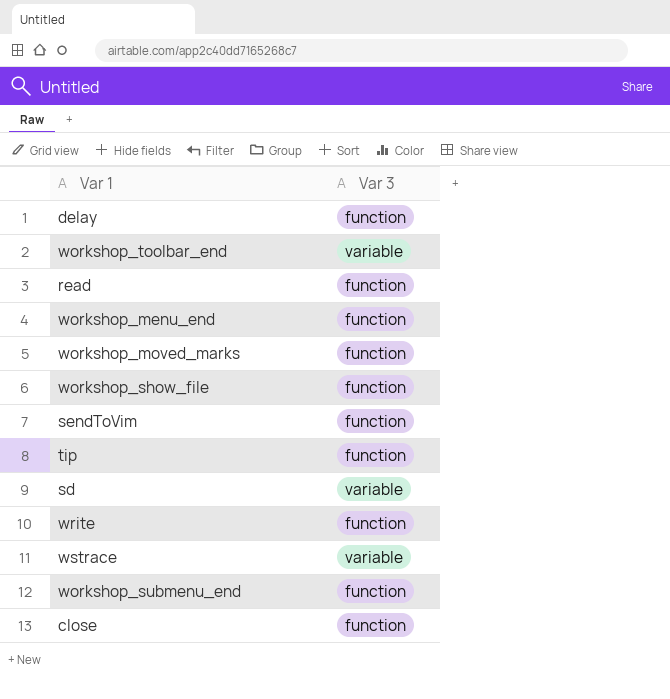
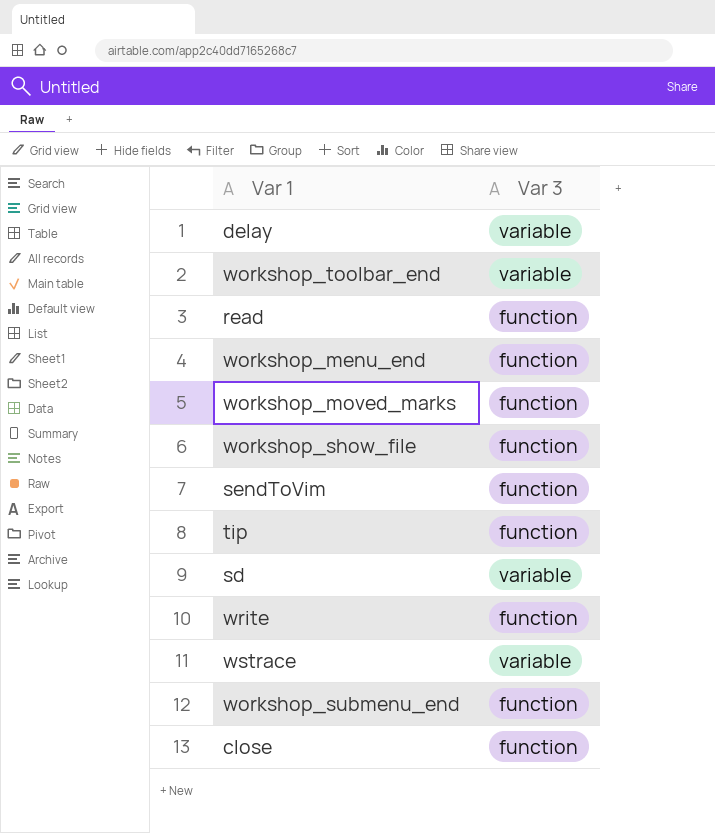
delay | Var 3: function -> variable

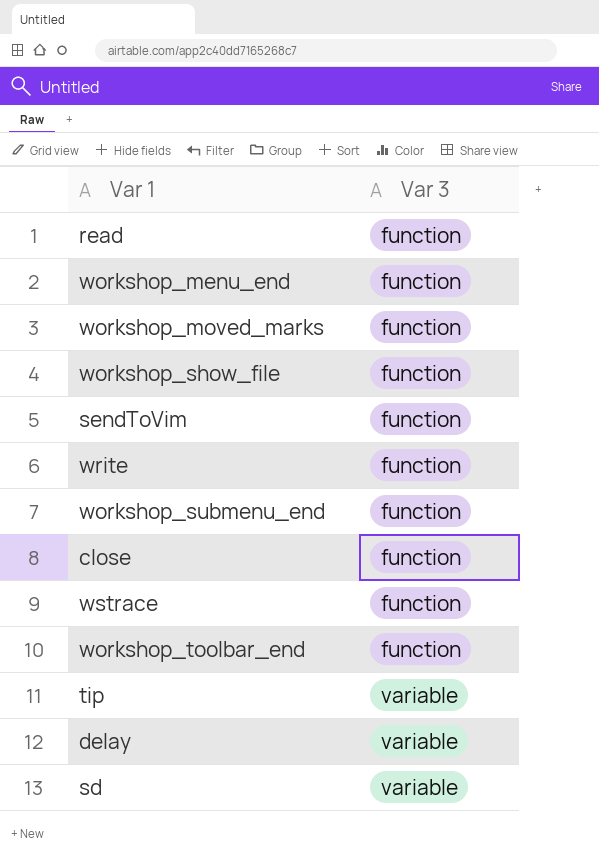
row order: none -> Var 3 ascending
wstrace | Var 3: variable -> function
workshop_toolbar_end | Var 3: variable -> function
tip | Var 3: function -> variable

